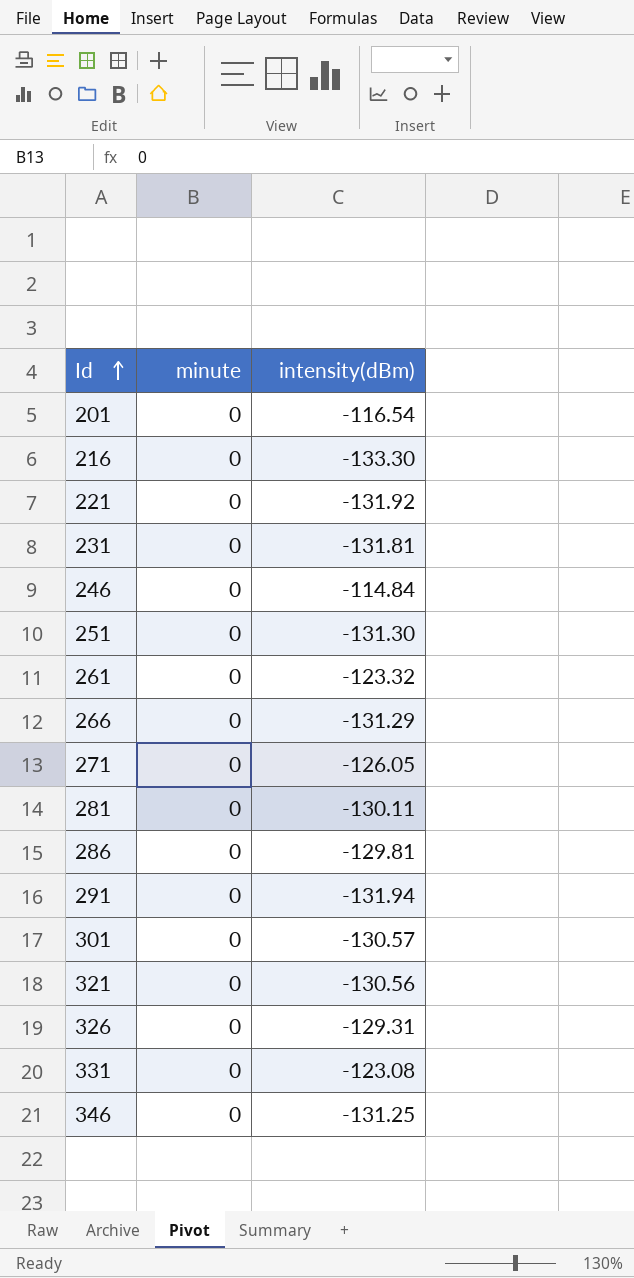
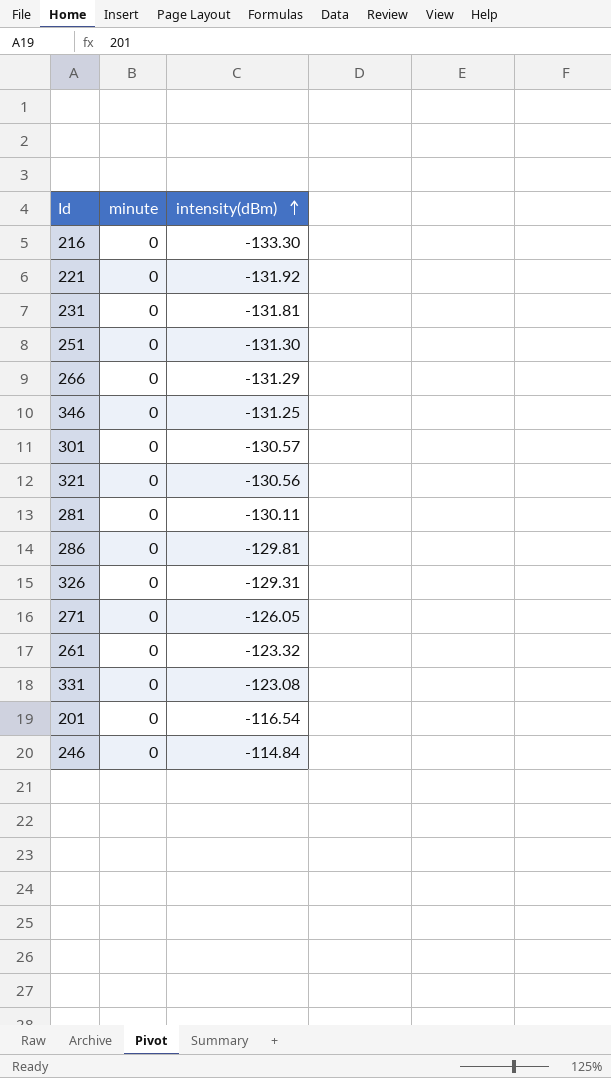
row order: Id ascending -> intensity(dBm) ascending
row 291: 0 | -131.94 -> none

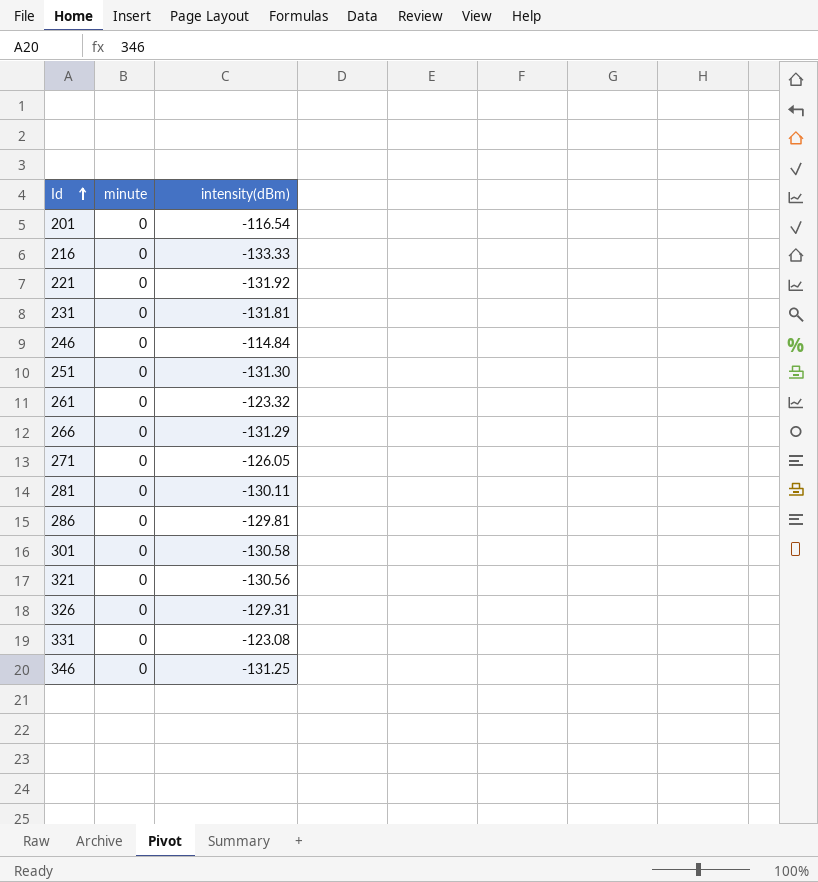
row order: intensity(dBm) ascending -> Id ascending
216 | intensity(dBm): -133.30 -> -133.33
301 | intensity(dBm): -130.57 -> -130.58

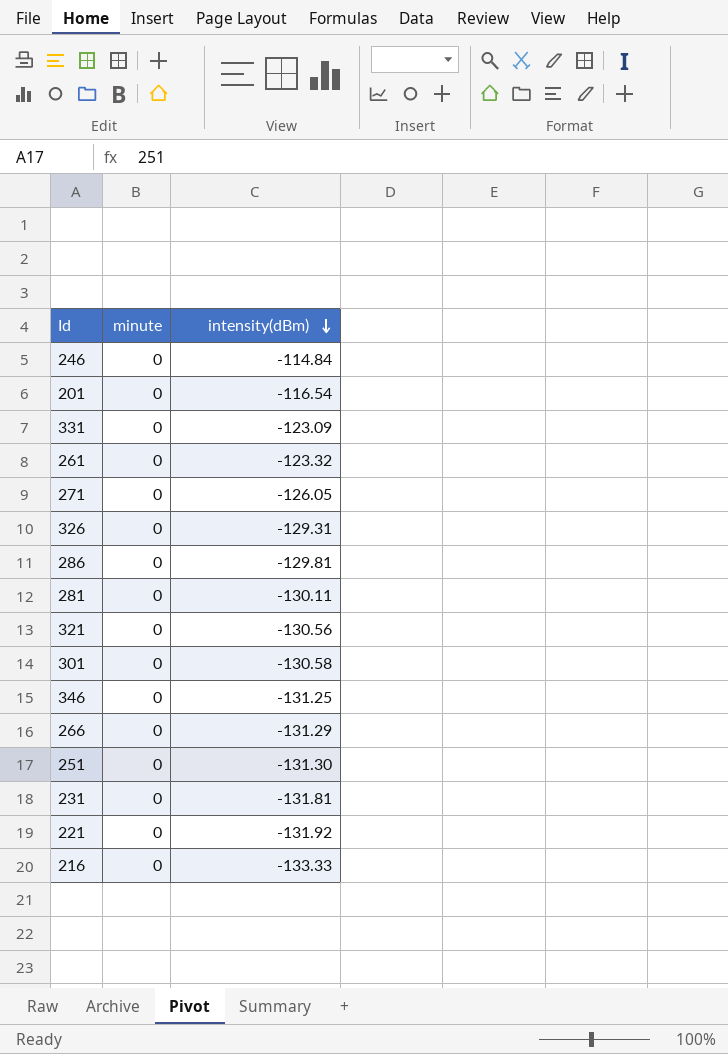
row order: Id ascending -> intensity(dBm) descending
331 | intensity(dBm): -123.08 -> -123.09

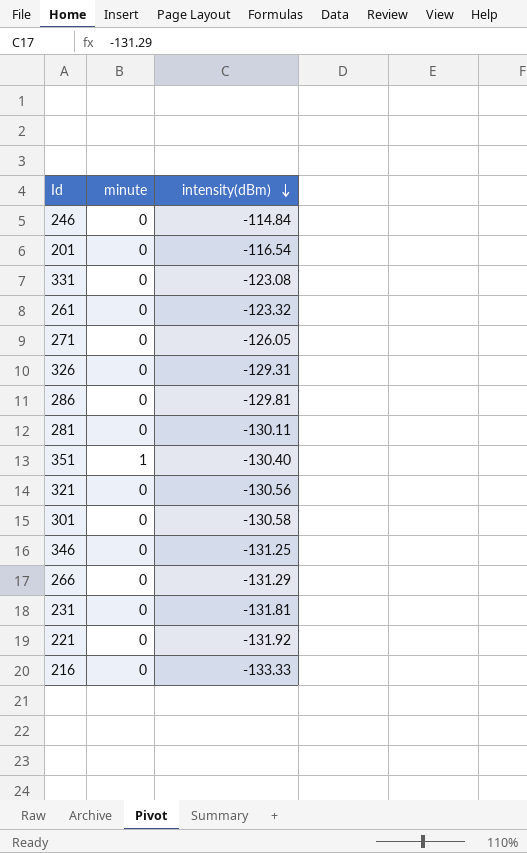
row 251: 0 | -131.30 -> none
331 | intensity(dBm): -123.09 -> -123.08
row 351: none -> 1 | -130.40

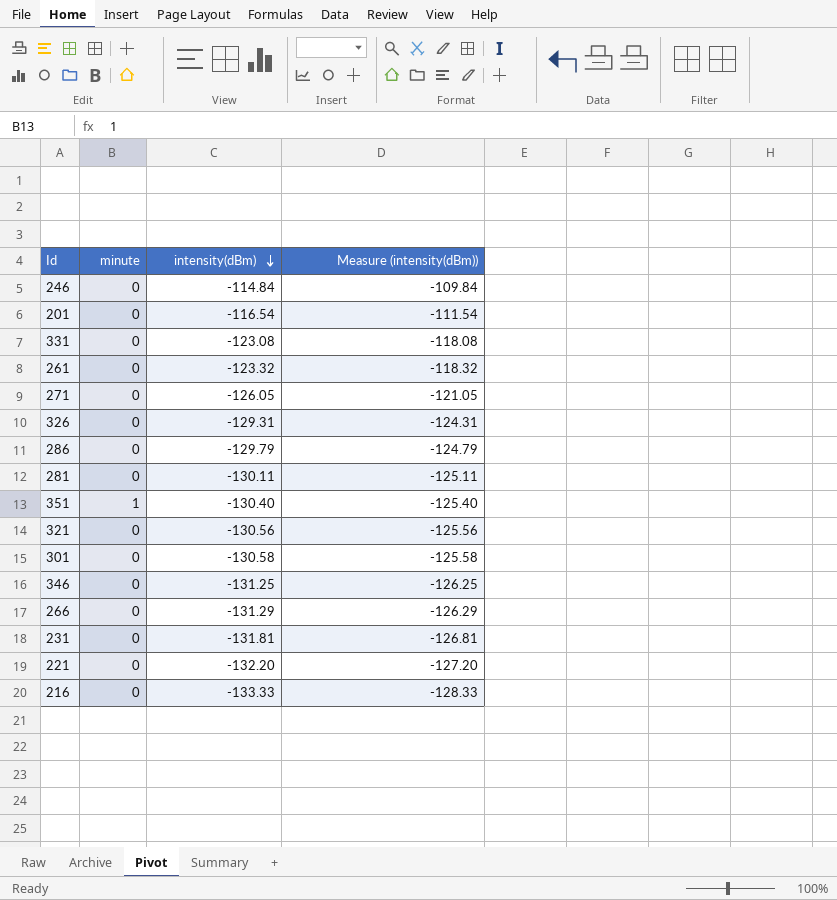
column Measure (intensity(dBm)) | formula: none -> [intensity(dBm)] + 5
286 | intensity(dBm): -129.81 -> -129.79
221 | intensity(dBm): -131.92 -> -132.20

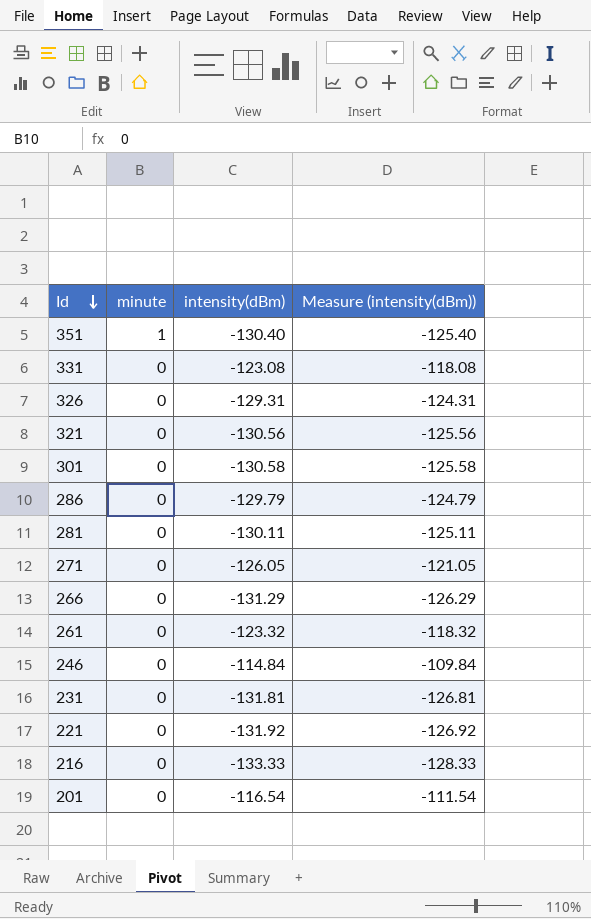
row order: intensity(dBm) descending -> Id descending
row 346: 0 | -131.25 | -126.25 -> none
221 | intensity(dBm): -132.20 -> -131.92
221 | Measure (intensity(dBm)): -127.20 -> -126.92

